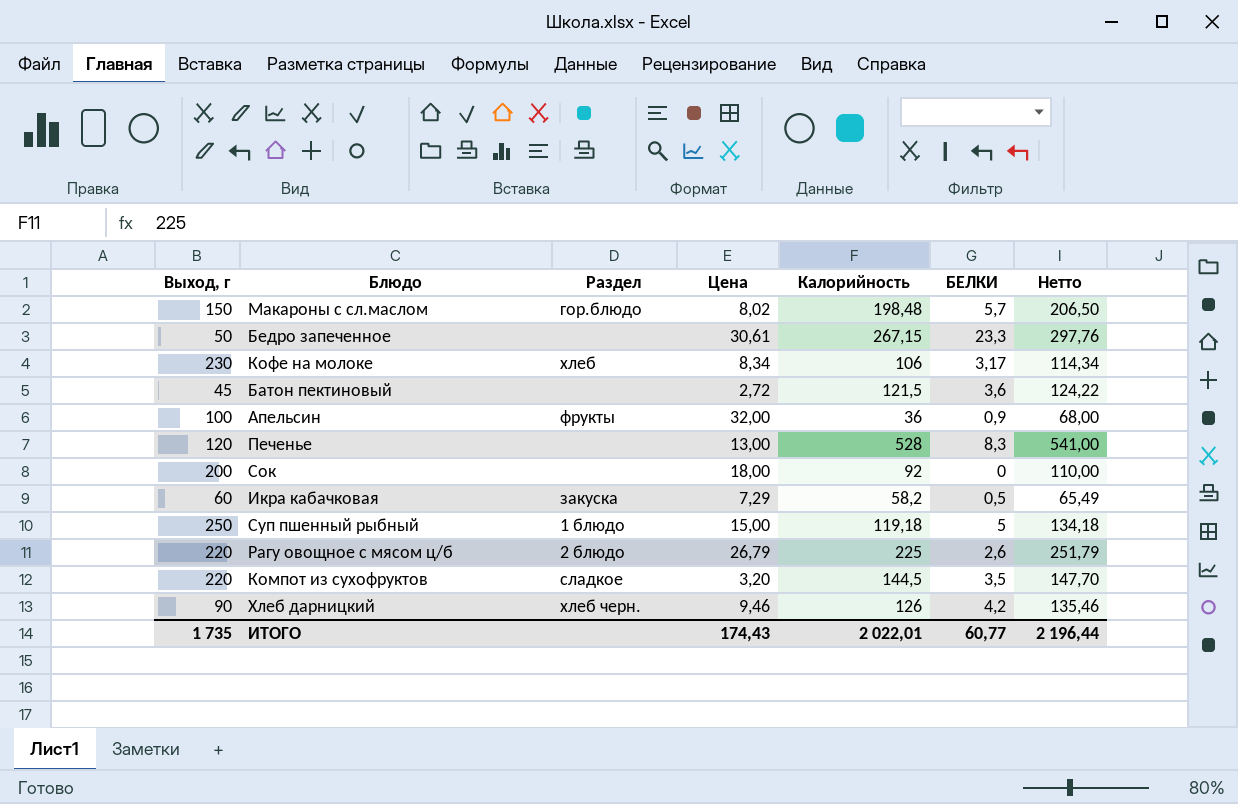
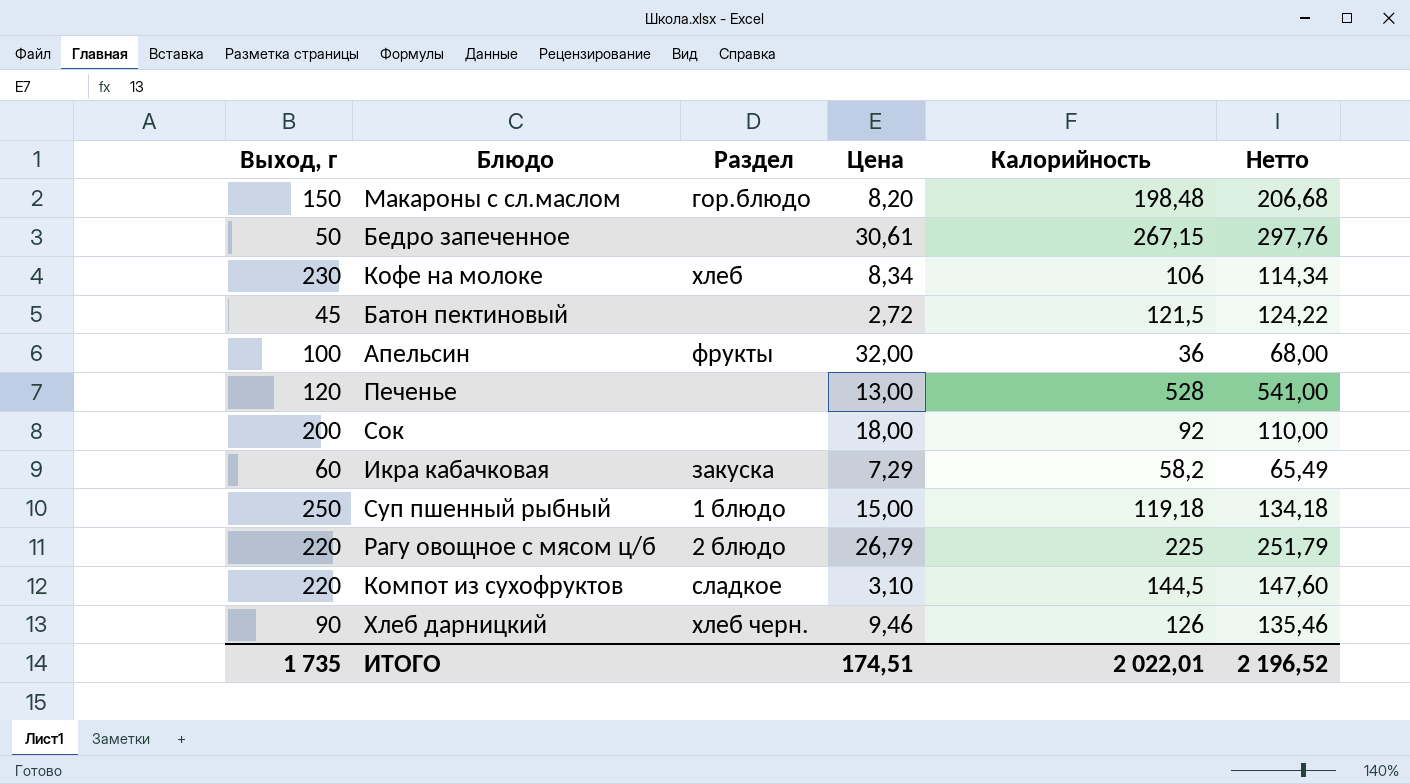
column БЕЛКИ | position: 6 -> none
Макароны с сл.маслом | Цена: 8,02 -> 8,20
Макароны с сл.маслом | Нетто: 206,50 -> 206,68
Компот из сухофруктов | Цена: 3,20 -> 3,10
Компот из сухофруктов | Нетто: 147,70 -> 147,60
ИТОГО | Цена: 174,43 -> 174,51
ИТОГО | Нетто: 2 196,44 -> 2 196,52

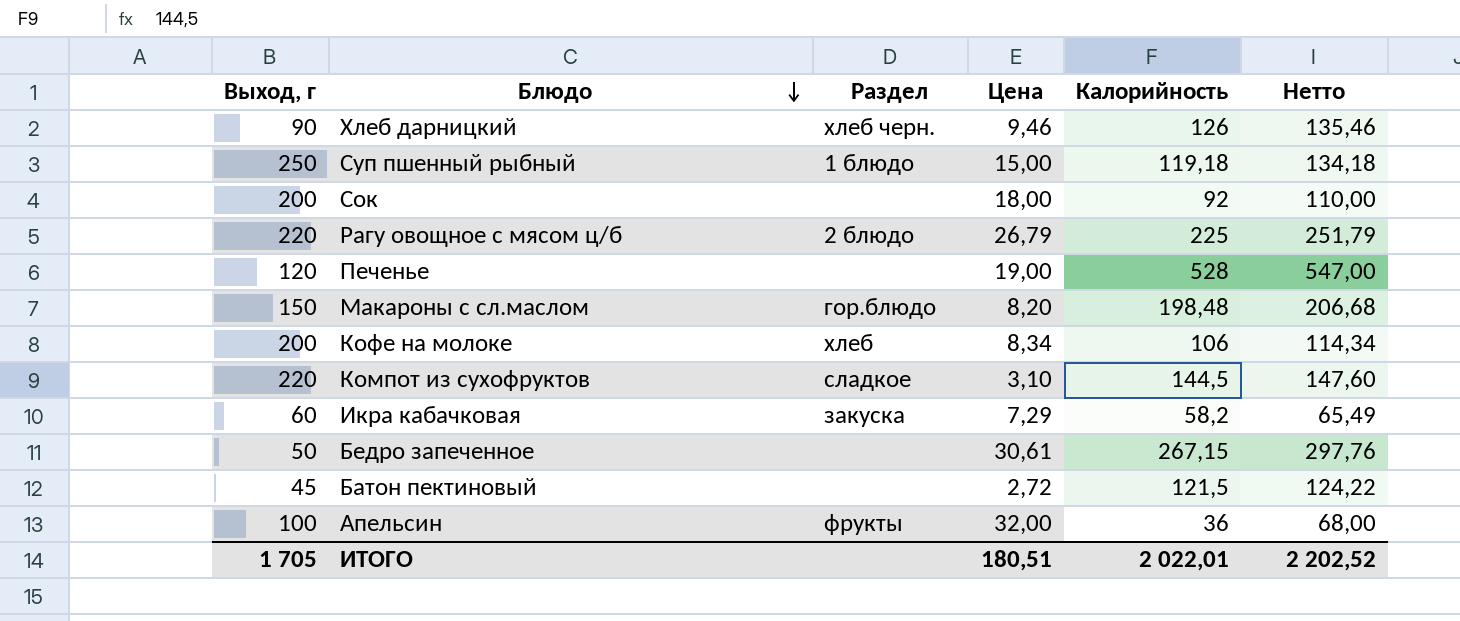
row order: none -> Блюдо descending
Печенье | Цена: 13,00 -> 19,00
Печенье | Нетто: 541,00 -> 547,00
Кофе на молоке | Выход, г: 230 -> 200
ИТОГО | Выход, г: 1 735 -> 1 705
ИТОГО | Цена: 174,51 -> 180,51
ИТОГО | Нетто: 2 196,52 -> 2 202,52

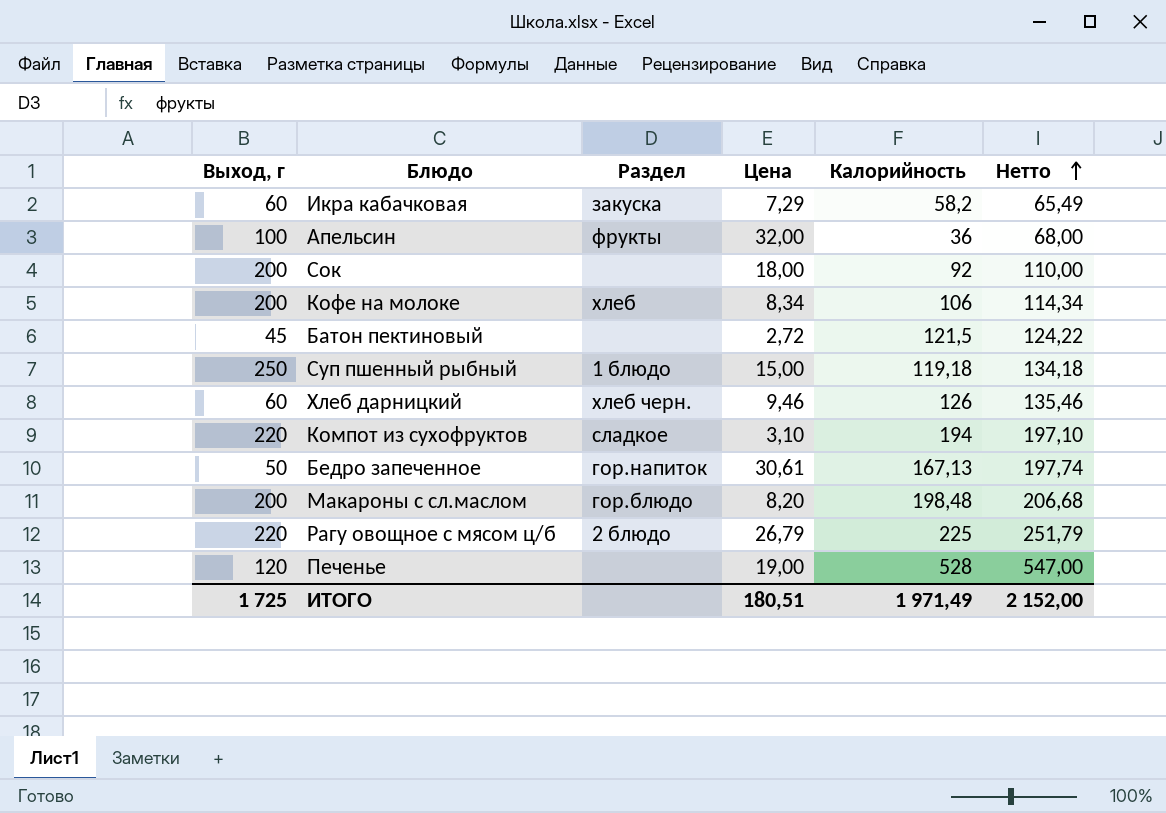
row order: Блюдо descending -> Нетто ascending
Хлеб дарницкий | Выход, г: 90 -> 60
Компот из сухофруктов | Калорийность: 144,5 -> 194
Компот из сухофруктов | Нетто: 147,60 -> 197,10
Бедро запеченное | Раздел: none -> гор.напиток
Бедро запеченное | Калорийность: 267,15 -> 167,13
Бедро запеченное | Нетто: 297,76 -> 197,74
Макароны с сл.маслом | Выход, г: 150 -> 200
ИТОГО | Выход, г: 1 705 -> 1 725
ИТОГО | Калорийность: 2 022,01 -> 1 971,49
ИТОГО | Нетто: 2 202,52 -> 2 152,00

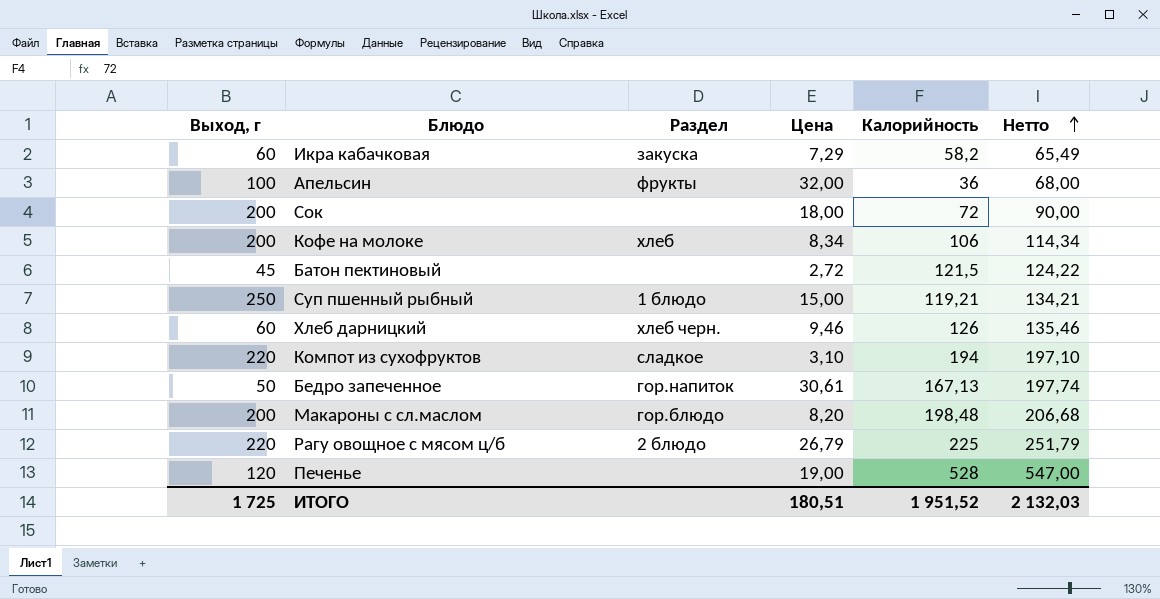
Сок | Калорийность: 92 -> 72
Сок | Нетто: 110,00 -> 90,00
Суп пшенный рыбный | Калорийность: 119,18 -> 119,21
Суп пшенный рыбный | Нетто: 134,18 -> 134,21
ИТОГО | Калорийность: 1 971,49 -> 1 951,52
ИТОГО | Нетто: 2 152,00 -> 2 132,03

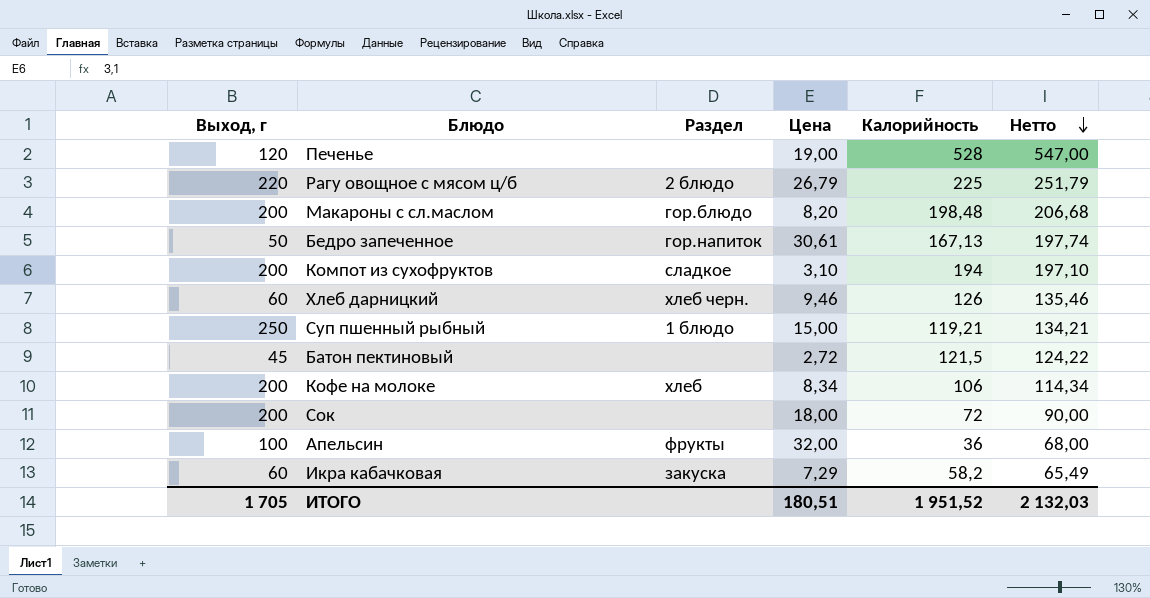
row order: Нетто ascending -> Нетто descending
Компот из сухофруктов | Выход, г: 220 -> 200
ИТОГО | Выход, г: 1 725 -> 1 705

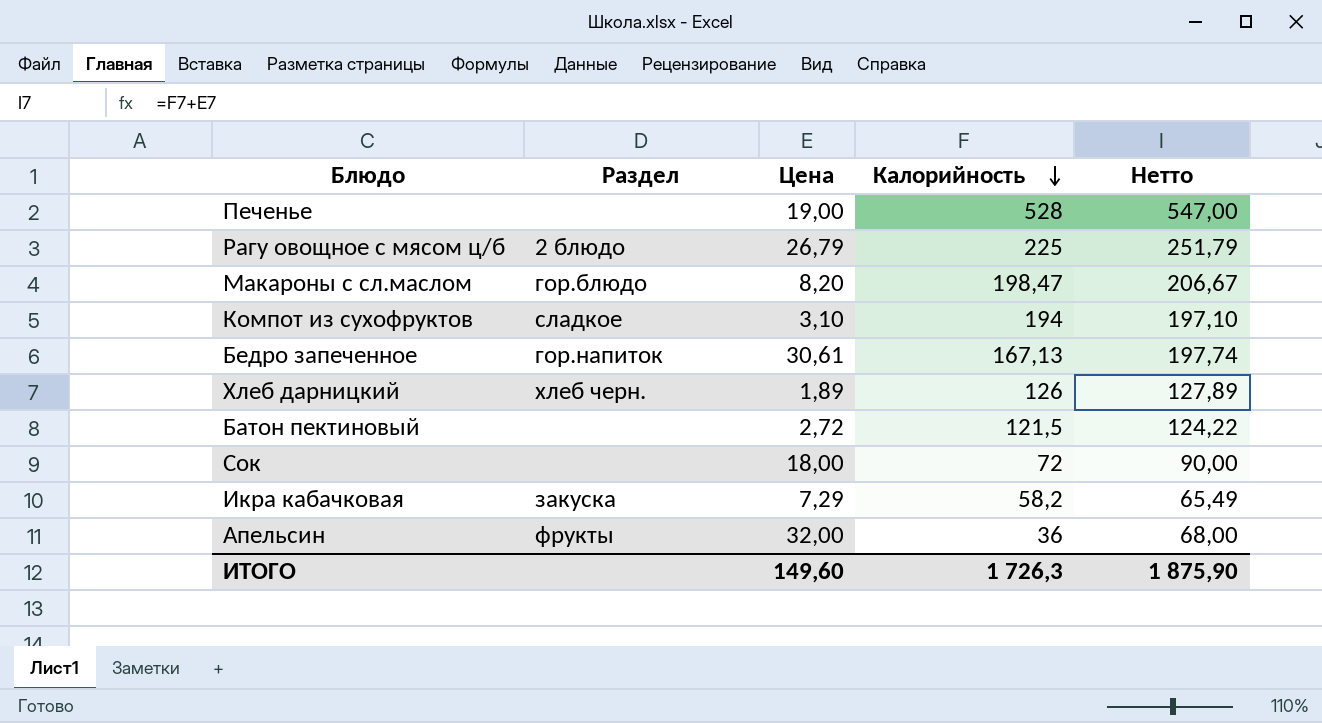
row order: Нетто descending -> Калорийность descending
column Выход, г | position: 1 -> none
row Суп пшенный рыбный: 250 | 1 блюдо | 15,00 | 119,21 | 134,21 -> none
row Кофе на молоке: 200 | хлеб | 8,34 | 106 | 114,34 -> none
Макароны с сл.маслом | Калорийность: 198,48 -> 198,47
Макароны с сл.маслом | Нетто: 206,68 -> 206,67
Хлеб дарницкий | Цена: 9,46 -> 1,89
Хлеб дарницкий | Нетто: 135,46 -> 127,89
ИТОГО | Цена: 180,51 -> 149,60
ИТОГО | Калорийность: 1 951,52 -> 1 726,3
ИТОГО | Нетто: 2 132,03 -> 1 875,90

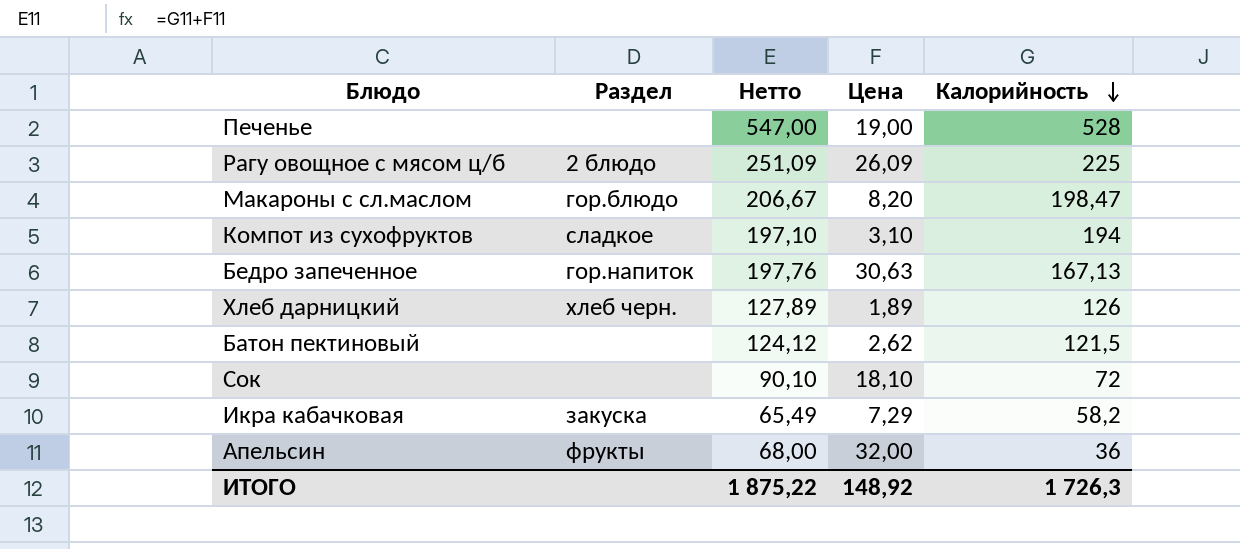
column Нетто | position: 5 -> 3
Рагу овощное с мясом ц/б | Нетто: 251,79 -> 251,09
Рагу овощное с мясом ц/б | Цена: 26,79 -> 26,09
Бедро запеченное | Нетто: 197,74 -> 197,76
Бедро запеченное | Цена: 30,61 -> 30,63
Батон пектиновый | Нетто: 124,22 -> 124,12
Батон пектиновый | Цена: 2,72 -> 2,62
Сок | Нетто: 90,00 -> 90,10
Сок | Цена: 18,00 -> 18,10
ИТОГО | Нетто: 1 875,90 -> 1 875,22
ИТОГО | Цена: 149,60 -> 148,92

